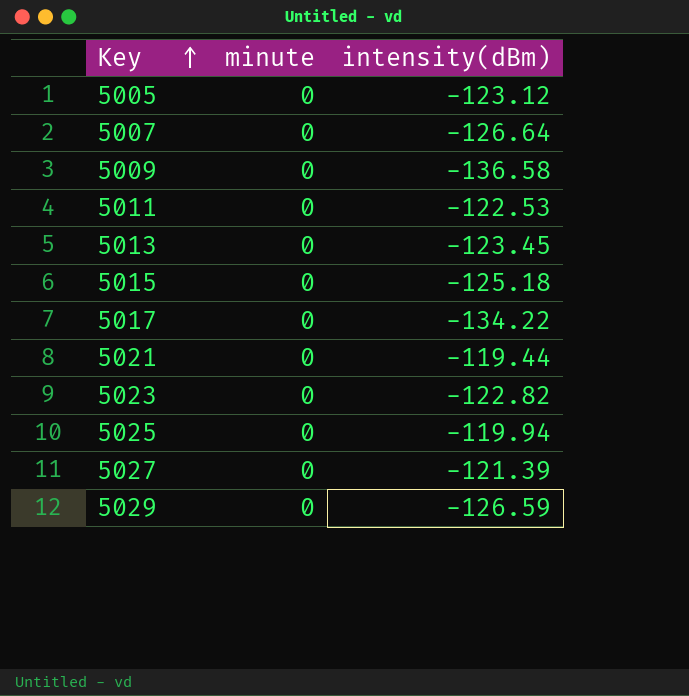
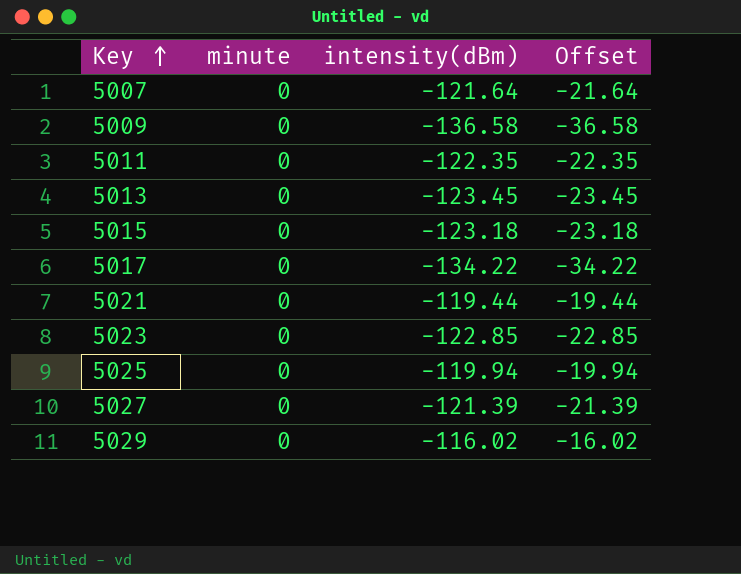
column Offset | formula: none -> [intensity(dBm)] + 100
row 5005: 0 | -123.12 -> none
5007 | intensity(dBm): -126.64 -> -121.64
5011 | intensity(dBm): -122.53 -> -122.35
5015 | intensity(dBm): -125.18 -> -123.18
5023 | intensity(dBm): -122.82 -> -122.85
5029 | intensity(dBm): -126.59 -> -116.02

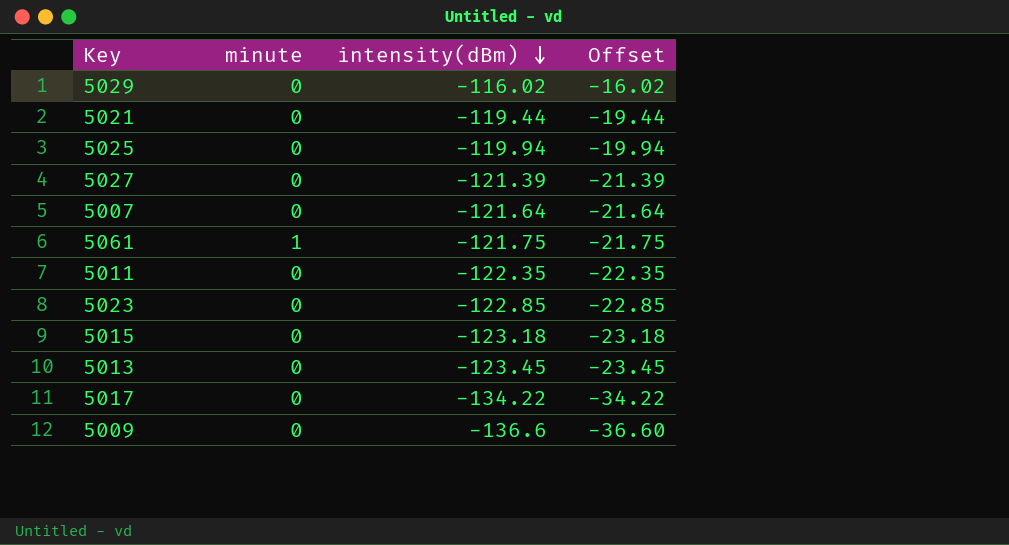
row order: Key ascending -> intensity(dBm) descending
row 5061: none -> 1 | -121.75 | -21.75
5009 | intensity(dBm): -136.58 -> -136.6
5009 | Offset: -36.58 -> -36.60

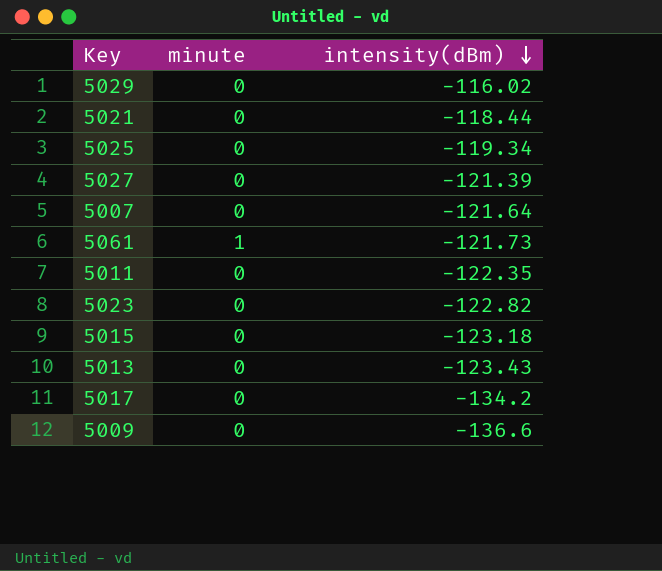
column Offset | formula: [intensity(dBm)] + 100 -> none
5021 | intensity(dBm): -119.44 -> -118.44
5025 | intensity(dBm): -119.94 -> -119.34
5061 | intensity(dBm): -121.75 -> -121.73
5023 | intensity(dBm): -122.85 -> -122.82
5013 | intensity(dBm): -123.45 -> -123.43
5017 | intensity(dBm): -134.22 -> -134.2

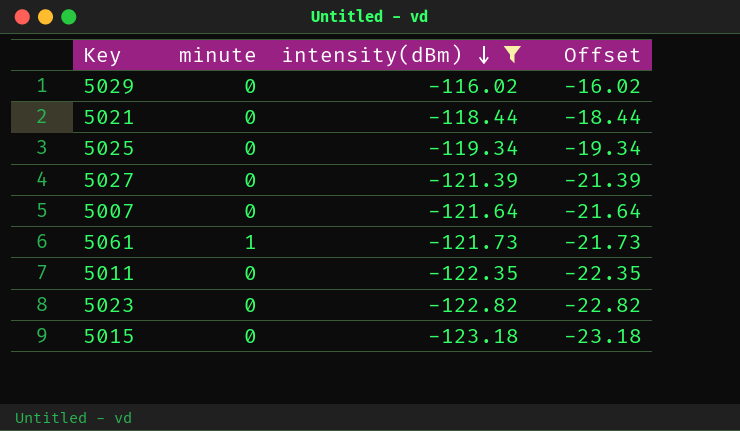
filter: none -> intensity(dBm) >= -123.18
column Offset | formula: none -> [intensity(dBm)] + 100

